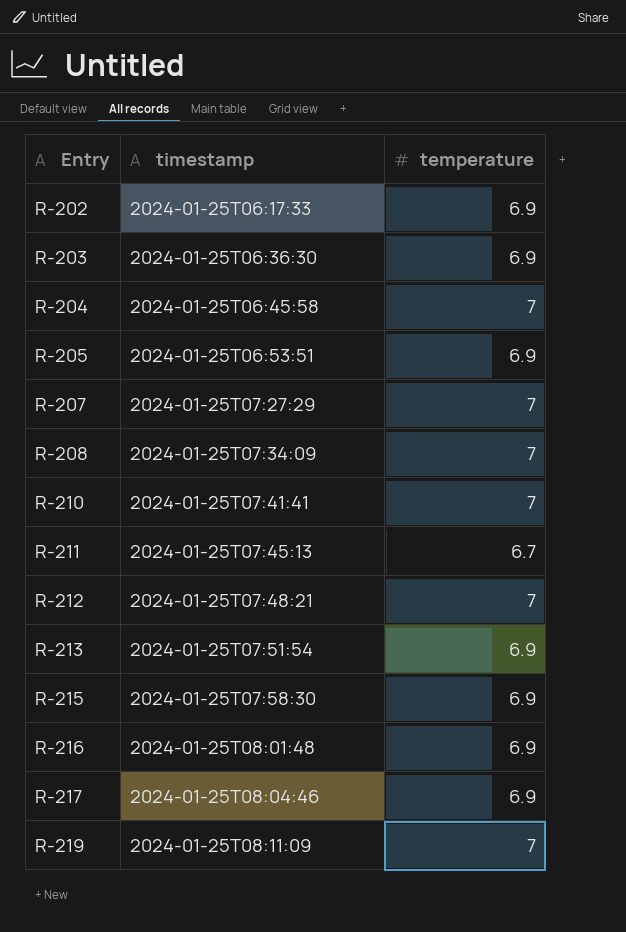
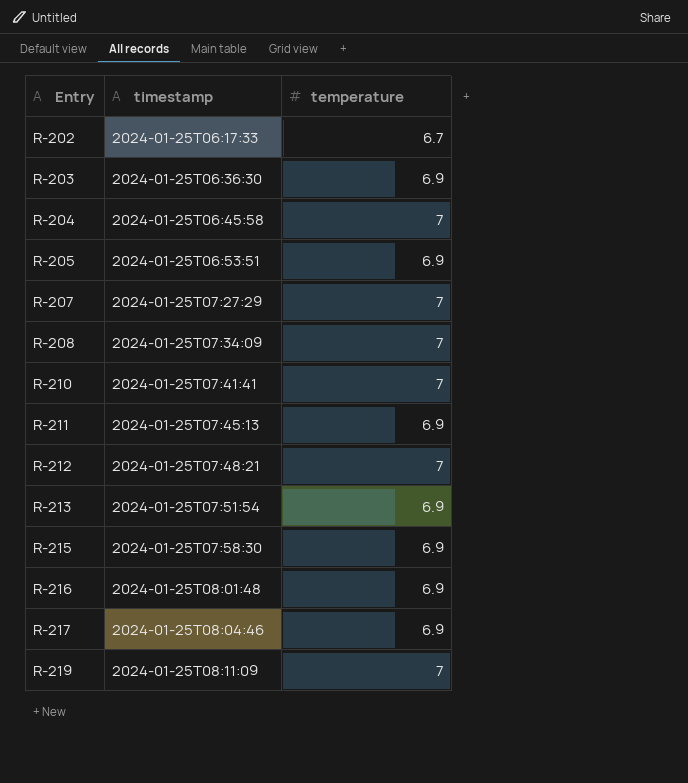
R-202 | temperature: 6.9 -> 6.7
R-211 | temperature: 6.7 -> 6.9

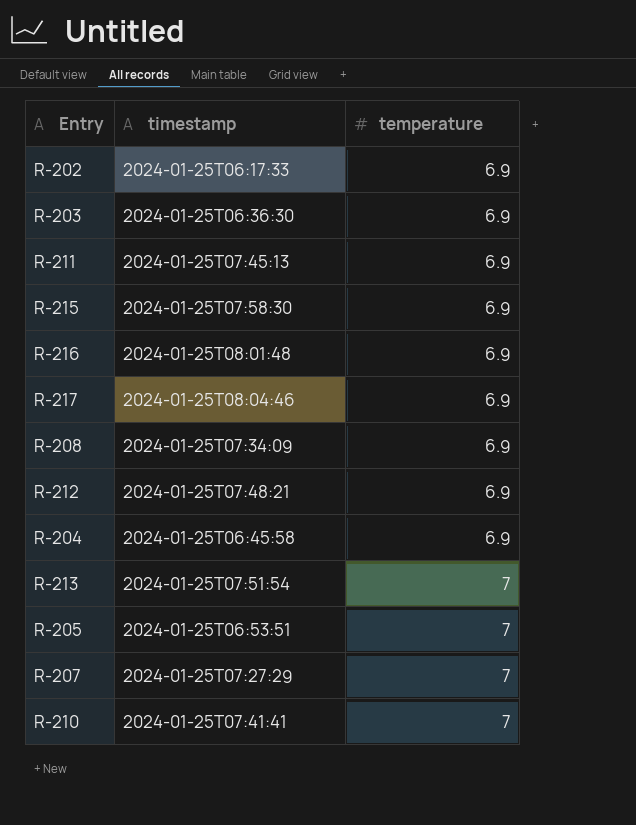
row order: Entry ascending -> temperature ascending
row R-219: 2024-01-25T08:11:09 | 7 -> none
R-202 | temperature: 6.7 -> 6.9
R-208 | temperature: 7 -> 6.9
R-212 | temperature: 7 -> 6.9
R-204 | temperature: 7 -> 6.9
R-213 | temperature: 6.9 -> 7
R-205 | temperature: 6.9 -> 7

